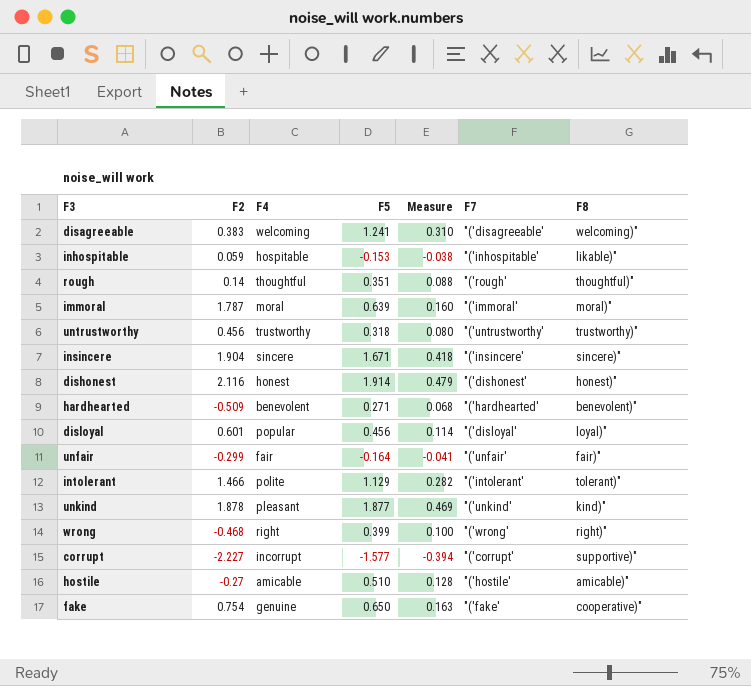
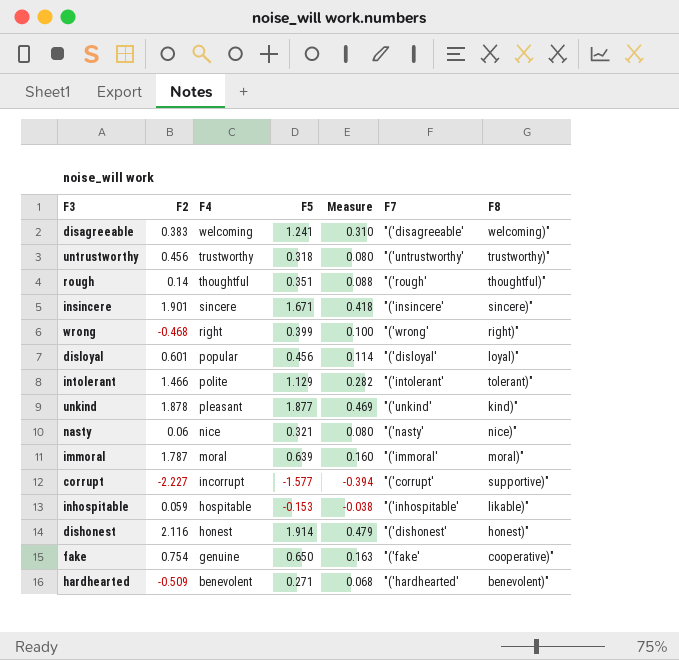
row order: none -> F4 descending
row unfair: -0.299 | fair | -0.164 | -0.041 | "('unfair' | fair)" -> none
row hostile: -0.27 | amicable | 0.510 | 0.128 | "('hostile' | amicable)" -> none
insincere | F2: 1.904 -> 1.901
row nasty: none -> 0.06 | nice | 0.321 | 0.080 | "('nasty' | nice)"

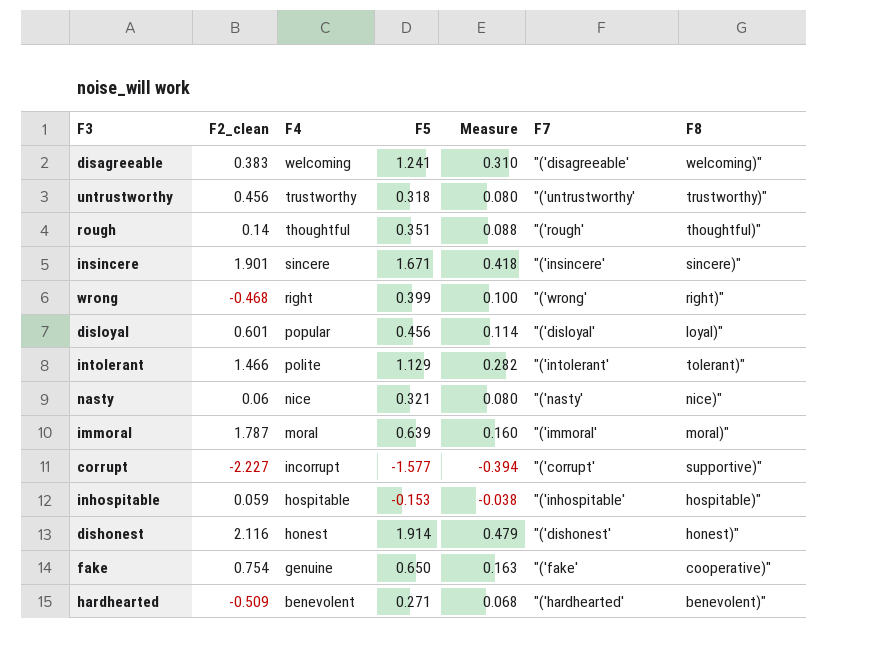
column name: F2 -> F2_clean
row unkind: 1.878 | pleasant | 1.877 | 0.469 | "('unkind' | kind)" -> none
inhospitable | F8: likable)" -> hospitable)"

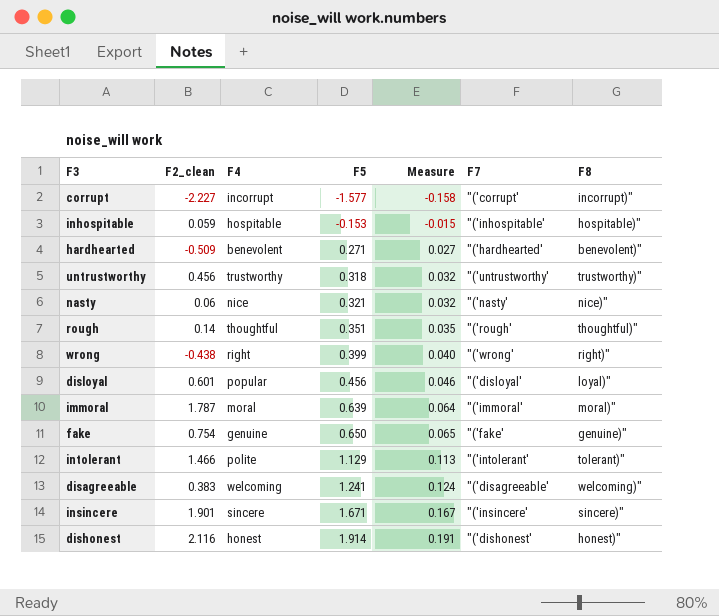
row order: F4 descending -> F5 ascending
column Measure | formula: [F5] * 0.25 -> [F5] * 0.1
corrupt | F8: supportive)" -> incorrupt)"
wrong | F2_clean: -0.468 -> -0.438
fake | F8: cooperative)" -> genuine)"

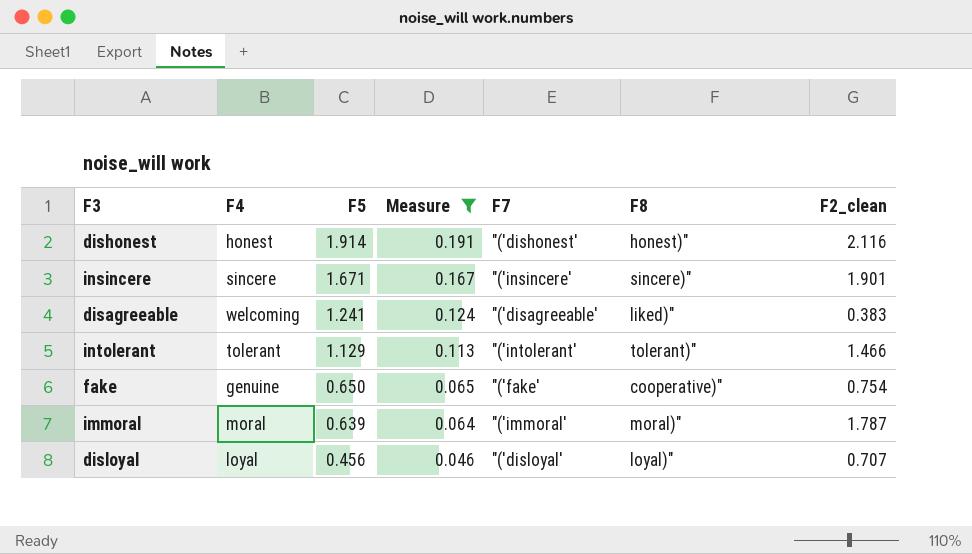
filter: none -> Measure >= 0.046
row order: F5 ascending -> F5 descending
column F2_clean | position: 2 -> 7
disagreeable | F8: welcoming)" -> liked)"
intolerant | F4: polite -> tolerant
fake | F8: genuine)" -> cooperative)"
disloyal | F4: popular -> loyal
disloyal | F2_clean: 0.601 -> 0.707

